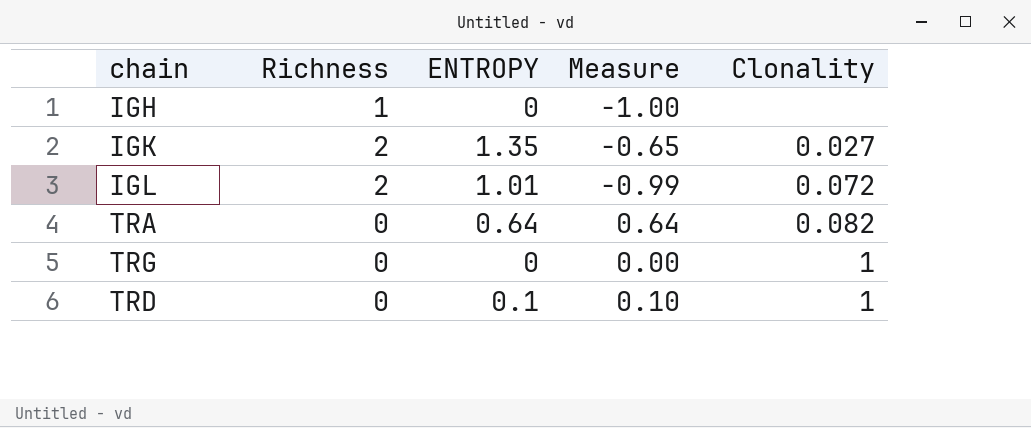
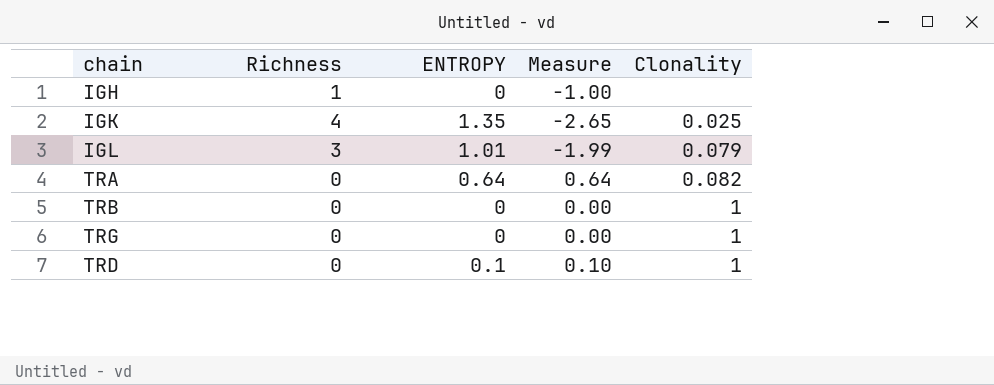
IGK | Richness: 2 -> 4
IGK | Measure: -0.65 -> -2.65
IGK | Clonality: 0.027 -> 0.025
IGL | Richness: 2 -> 3
IGL | Measure: -0.99 -> -1.99
IGL | Clonality: 0.072 -> 0.079
row TRB: none -> 0 | 0 | 0.00 | 1

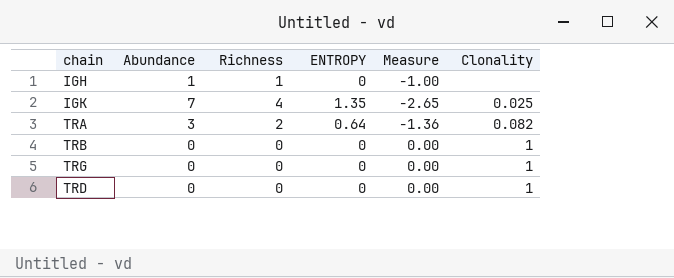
column Abundance | position: none -> 2
row IGL: 3 | 1.01 | -1.99 | 0.079 -> none
TRA | Richness: 0 -> 2
TRA | Measure: 0.64 -> -1.36
TRD | ENTROPY: 0.1 -> 0
TRD | Measure: 0.10 -> 0.00

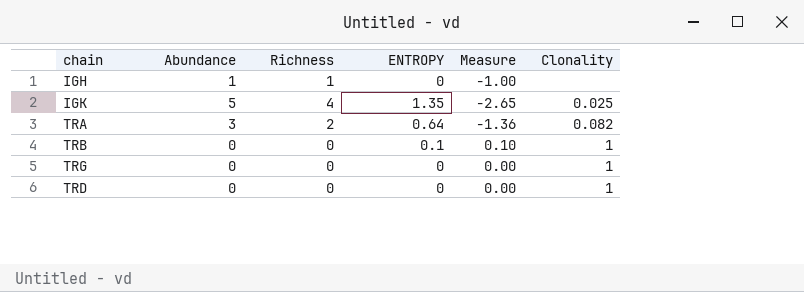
IGK | Abundance: 7 -> 5
TRB | ENTROPY: 0 -> 0.1
TRB | Measure: 0.00 -> 0.10

